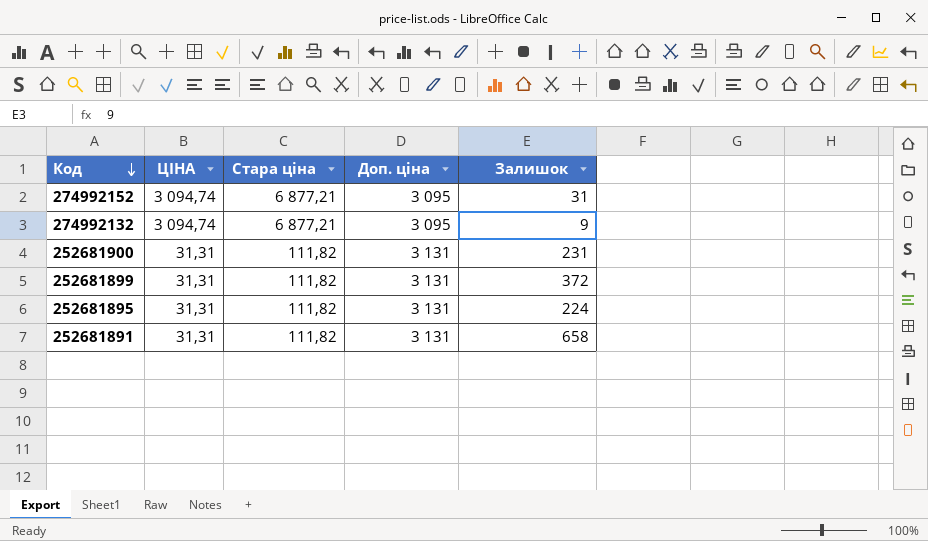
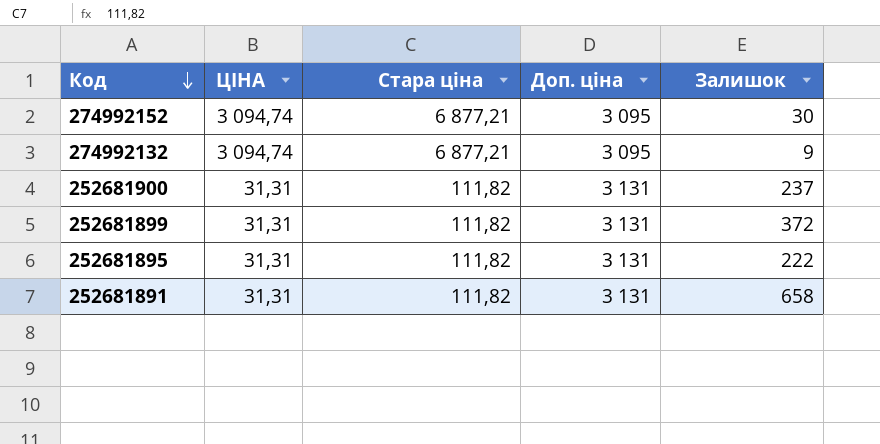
274992152 | Залишок: 31 -> 30
252681900 | Залишок: 231 -> 237
252681895 | Залишок: 224 -> 222

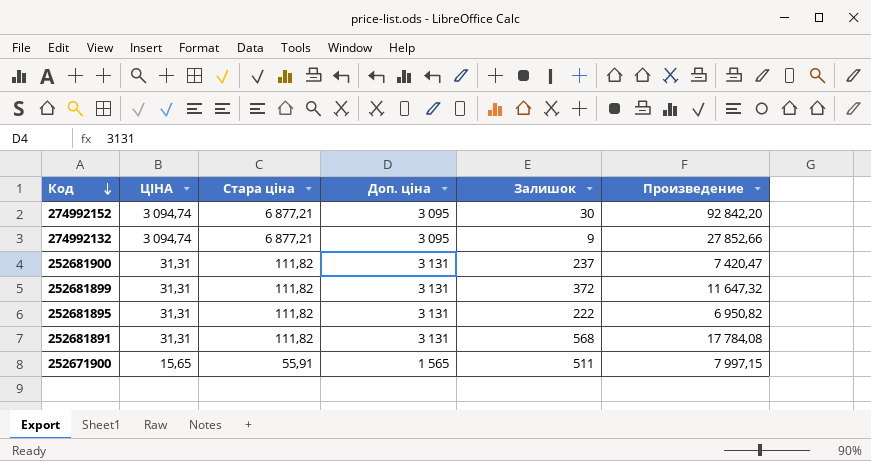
column Произведение | formula: none -> [ЦІНА] * [Залишок]
252681891 | Залишок: 658 -> 568
row 252671900: none -> 15,65 | 55,91 | 1 565 | 511 | 7 997,15

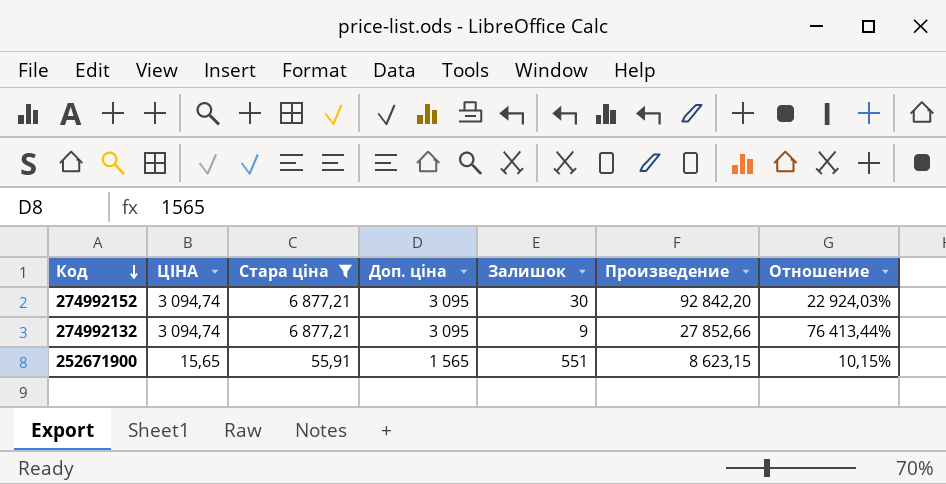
filter: none -> Стара ціна != 111,82
column Отношение | formula: none -> [Стара ціна] / [Залишок]
252671900 | Залишок: 511 -> 551
252671900 | Произведение: 7 997,15 -> 8 623,15

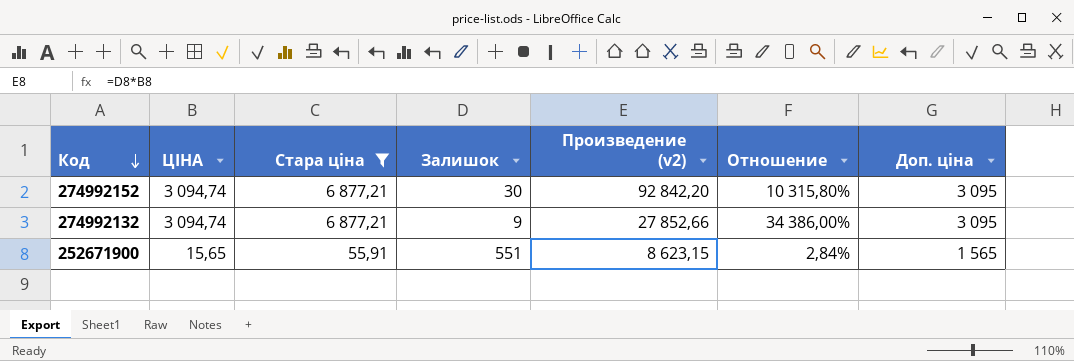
column name: Произведение -> Произведение (v2)
column Отношение | formula: [Стара ціна] / [Залишок] -> [ЦІНА] / [Залишок]
column Доп. ціна | position: 4 -> 7

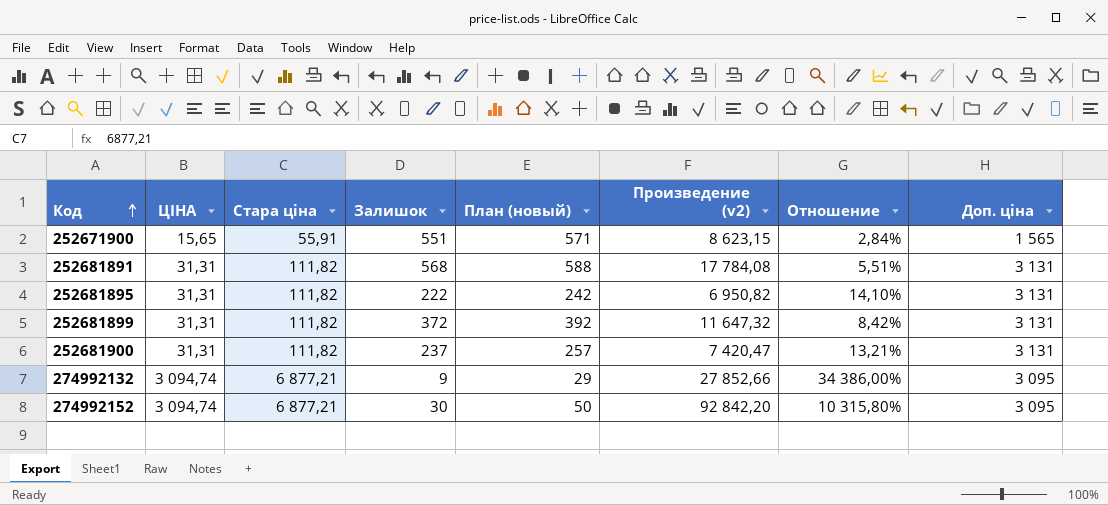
filter: Стара ціна != 111,82 -> none
row order: Код descending -> Код ascending
column План (новый) | formula: none -> [Залишок] + 20

